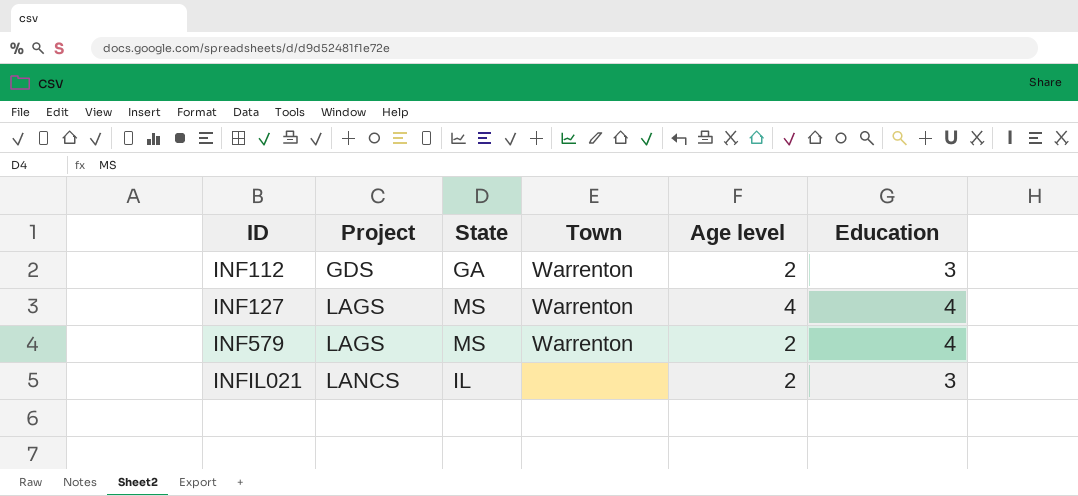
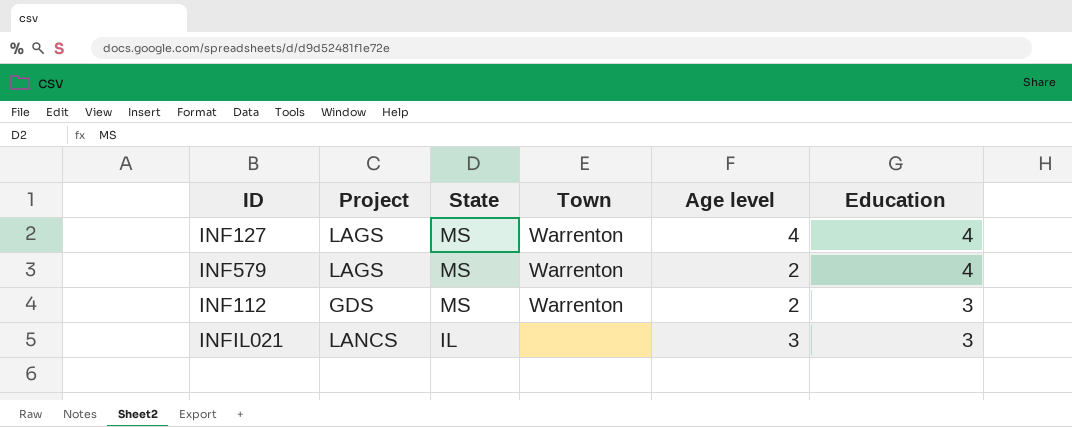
row order: ID ascending -> State descending
INF112 | State: GA -> MS
INFIL021 | Age level: 2 -> 3

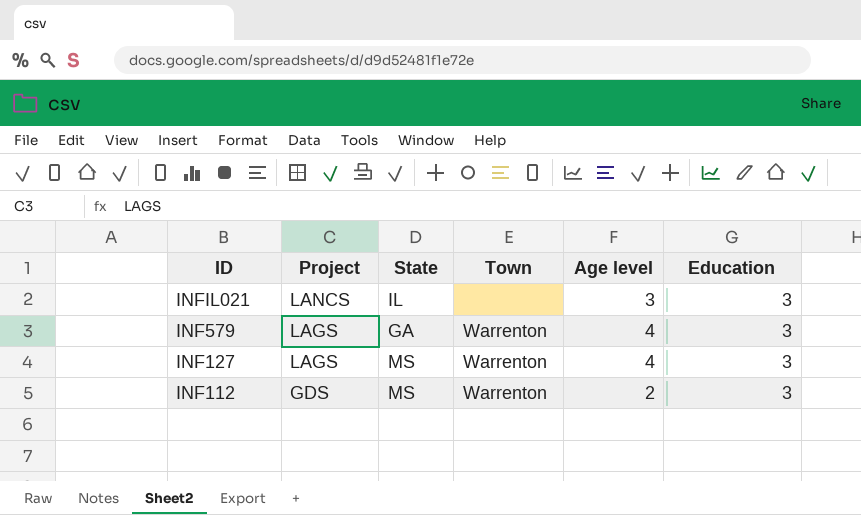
row order: State descending -> ID descending
INF579 | State: MS -> GA
INF579 | Age level: 2 -> 4
INF579 | Education: 4 -> 3
INF127 | Education: 4 -> 3

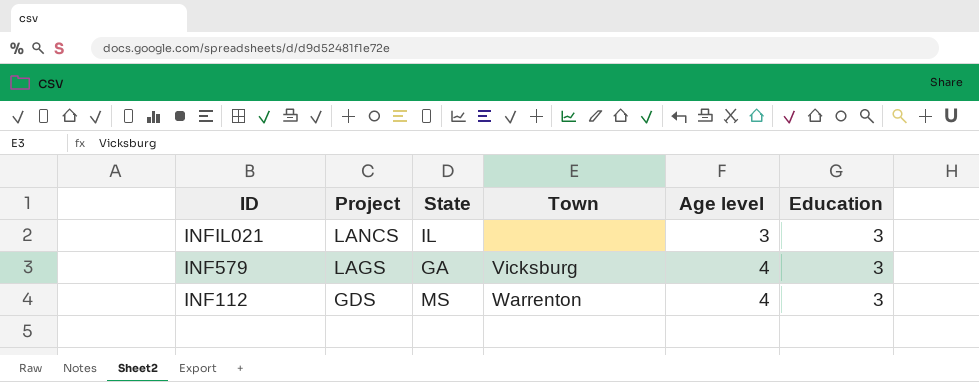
row INF127: LAGS | MS | Warrenton | 4 | 3 -> none
INF579 | Town: Warrenton -> Vicksburg
INF112 | Age level: 2 -> 4

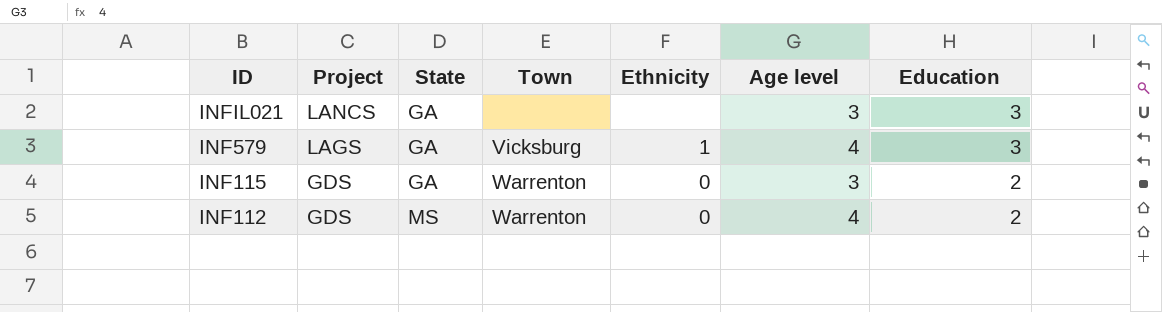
column Ethnicity | position: none -> 5
INFIL021 | State: IL -> GA
row INF115: none -> GDS | GA | Warrenton | 0 | 3 | 2
INF112 | Education: 3 -> 2

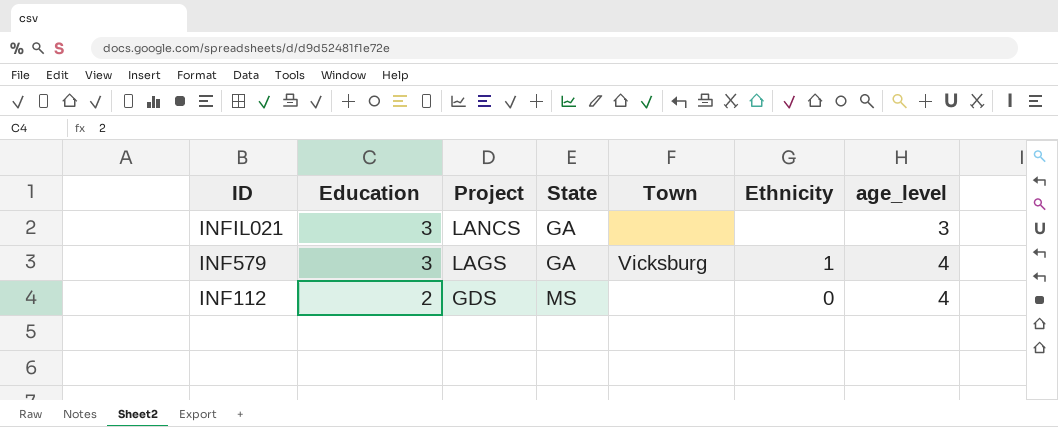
column Education | position: 7 -> 2
column name: Age level -> age_level
row INF115: GDS | GA | Warrenton | 0 | 3 | 2 -> none
INF112 | Town: Warrenton -> none

